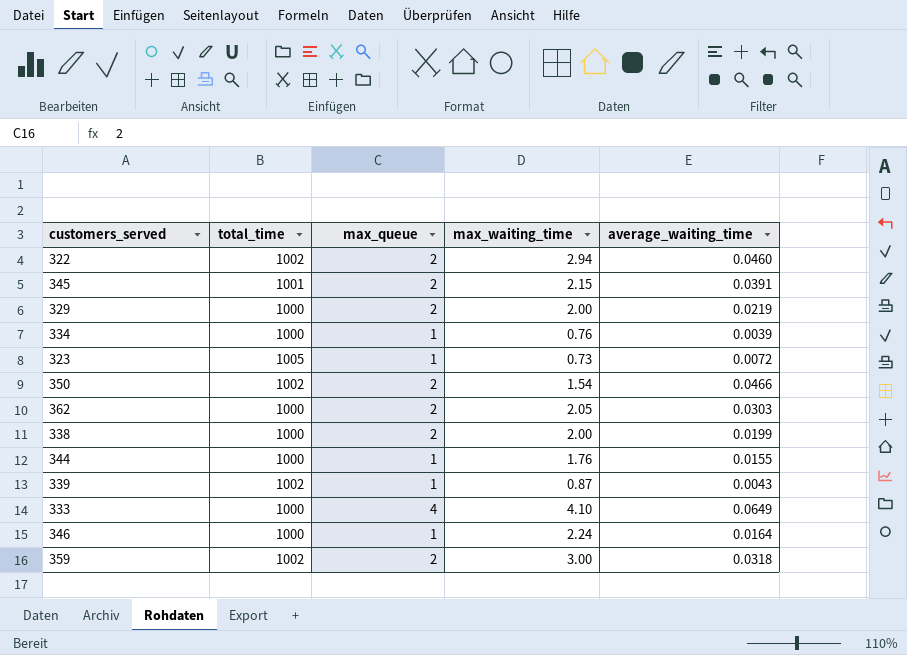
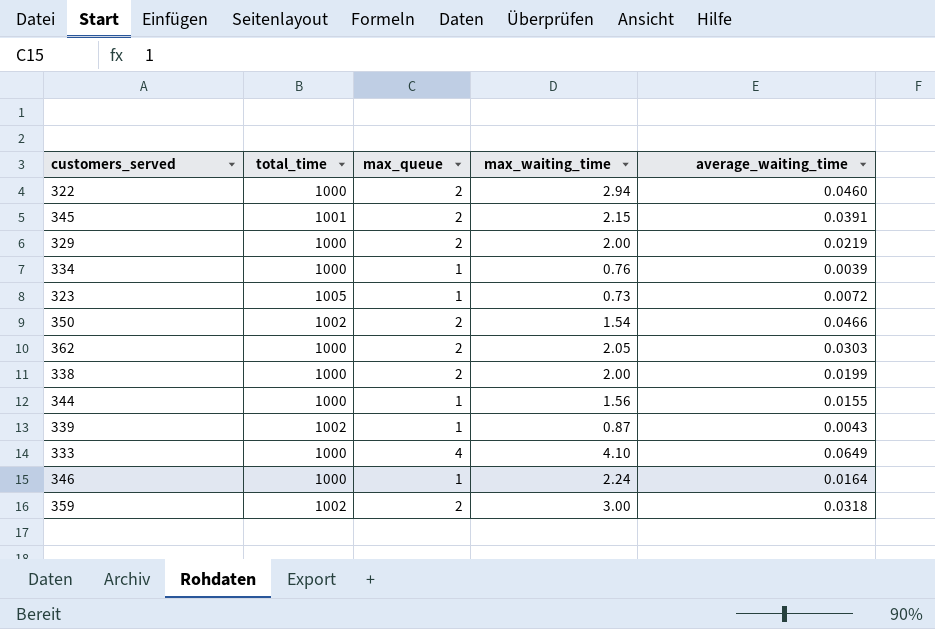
322 | total_time: 1002 -> 1000
344 | max_waiting_time: 1.76 -> 1.56

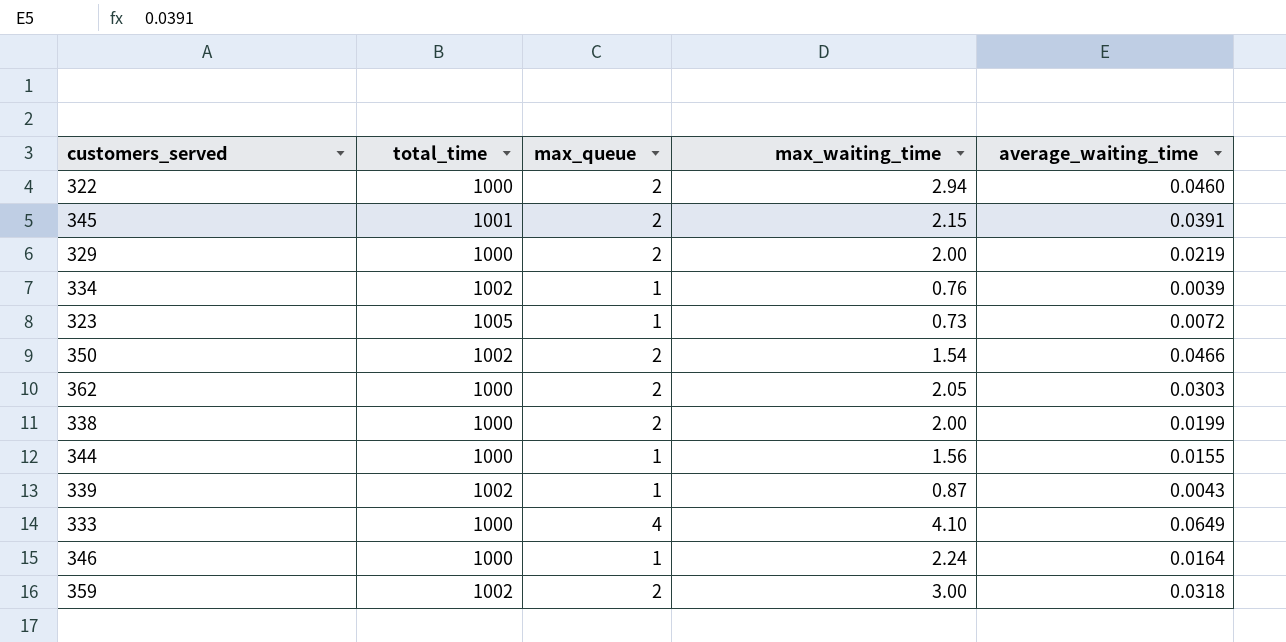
334 | total_time: 1000 -> 1002

